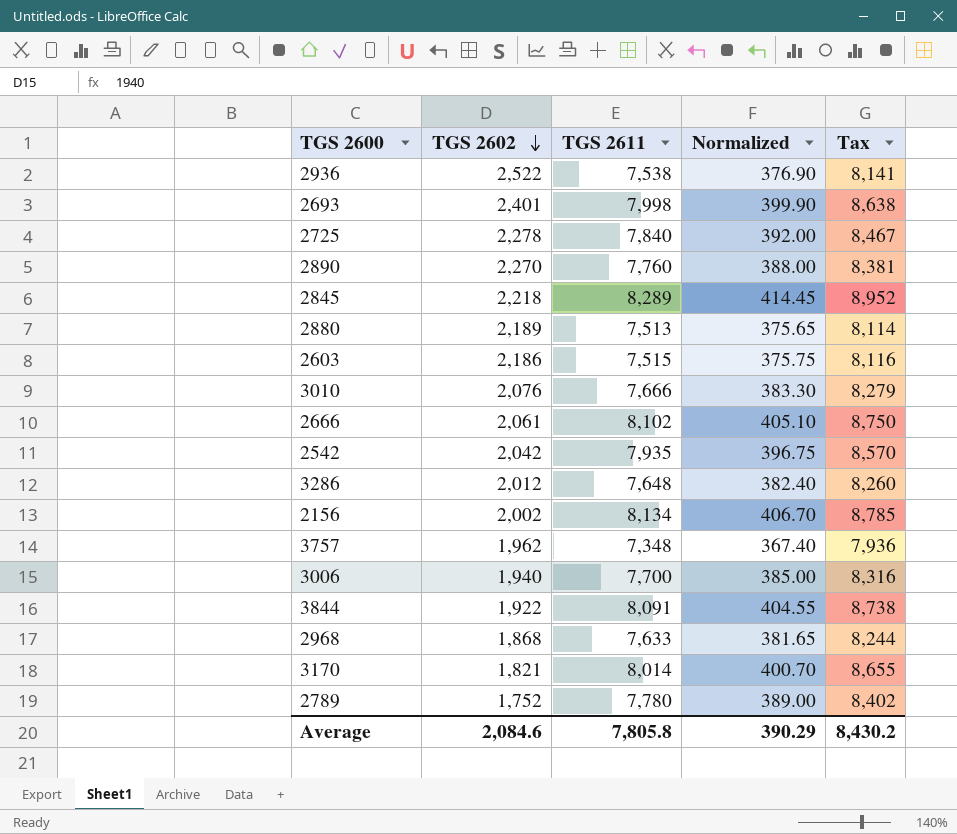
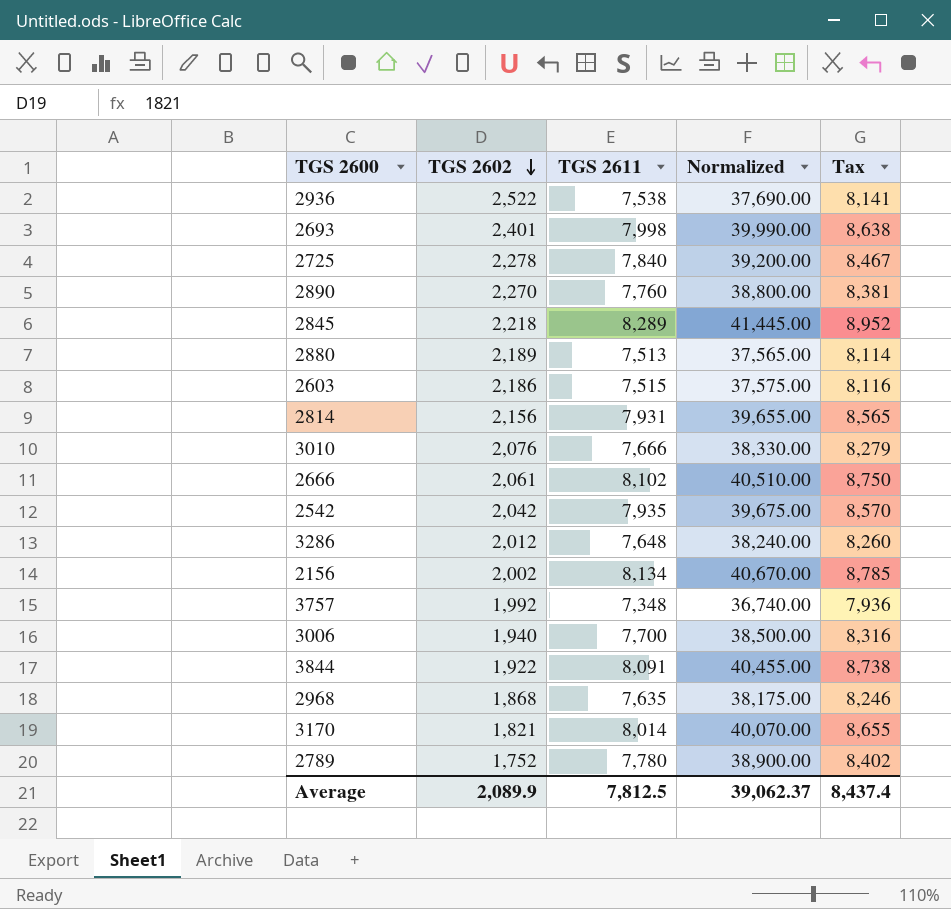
column Normalized | formula: [TGS 2611] * 0.05 -> [TGS 2611] * 5
row 2814: none -> 2,156 | 7,931 | 39,655.00 | 8,565
3757 | TGS 2602: 1,962 -> 1,992
2968 | TGS 2611: 7,633 -> 7,635
2968 | Tax: 8,244 -> 8,246
Average | TGS 2602: 2,084.6 -> 2,089.9
Average | TGS 2611: 7,805.8 -> 7,812.5
Average | Normalized: 390.29 -> 39,062.37
Average | Tax: 8,430.2 -> 8,437.4

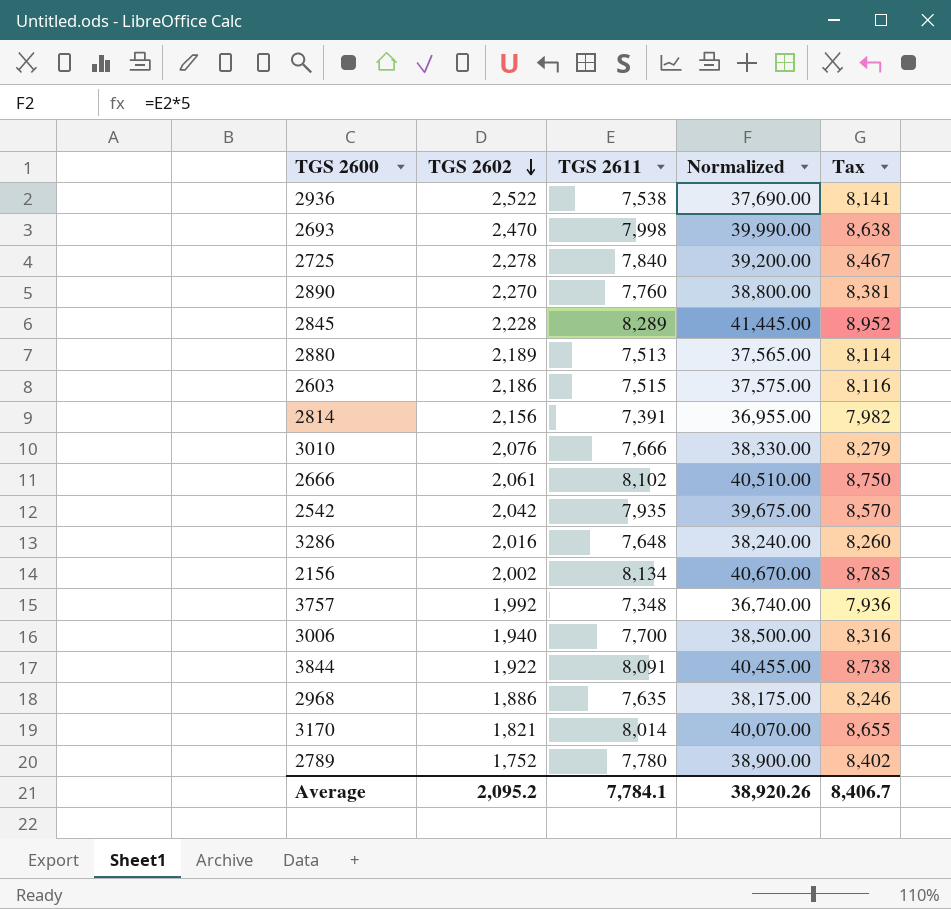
2693 | TGS 2602: 2,401 -> 2,470
2845 | TGS 2602: 2,218 -> 2,228
2814 | TGS 2611: 7,931 -> 7,391
2814 | Normalized: 39,655.00 -> 36,955.00
2814 | Tax: 8,565 -> 7,982
3286 | TGS 2602: 2,012 -> 2,016
2968 | TGS 2602: 1,868 -> 1,886
Average | TGS 2602: 2,089.9 -> 2,095.2
Average | TGS 2611: 7,812.5 -> 7,784.1
Average | Normalized: 39,062.37 -> 38,920.26
Average | Tax: 8,437.4 -> 8,406.7

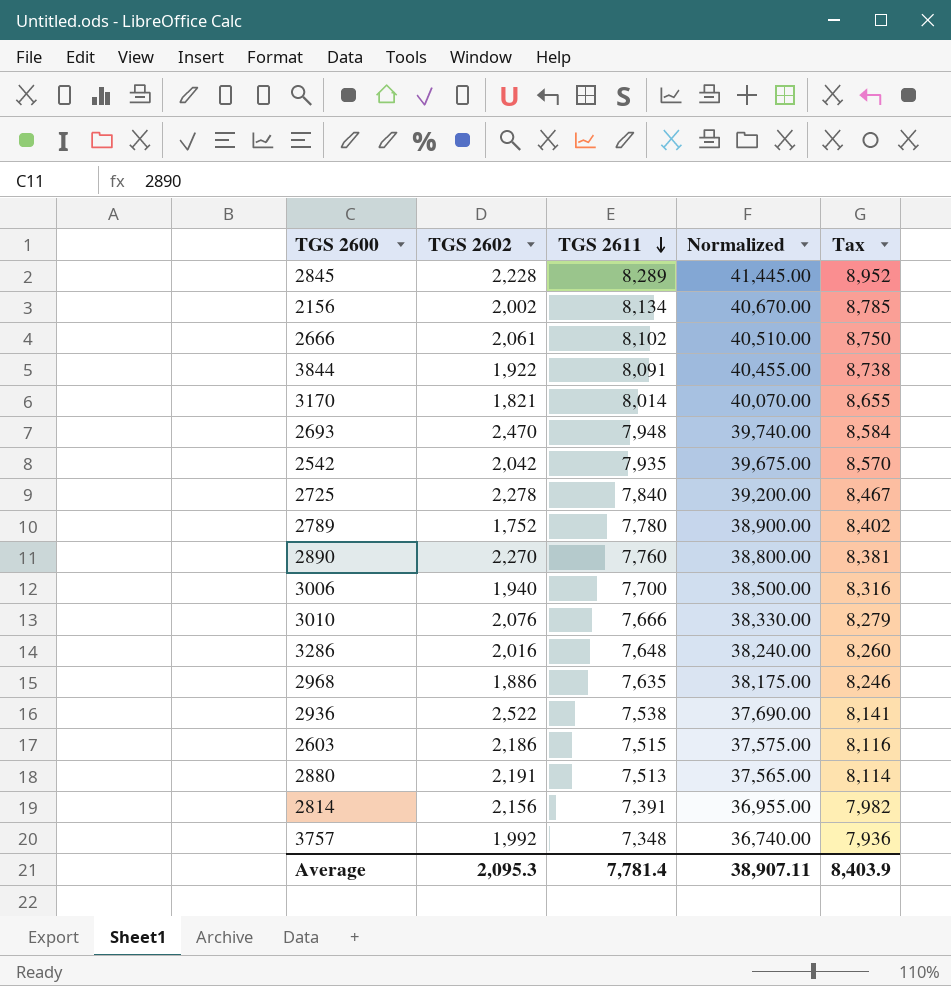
row order: TGS 2602 descending -> TGS 2611 descending
2693 | TGS 2611: 7,998 -> 7,948
2693 | Normalized: 39,990.00 -> 39,740.00
2693 | Tax: 8,638 -> 8,584
2880 | TGS 2602: 2,189 -> 2,191
Average | TGS 2602: 2,095.2 -> 2,095.3
Average | TGS 2611: 7,784.1 -> 7,781.4
Average | Normalized: 38,920.26 -> 38,907.11
Average | Tax: 8,406.7 -> 8,403.9

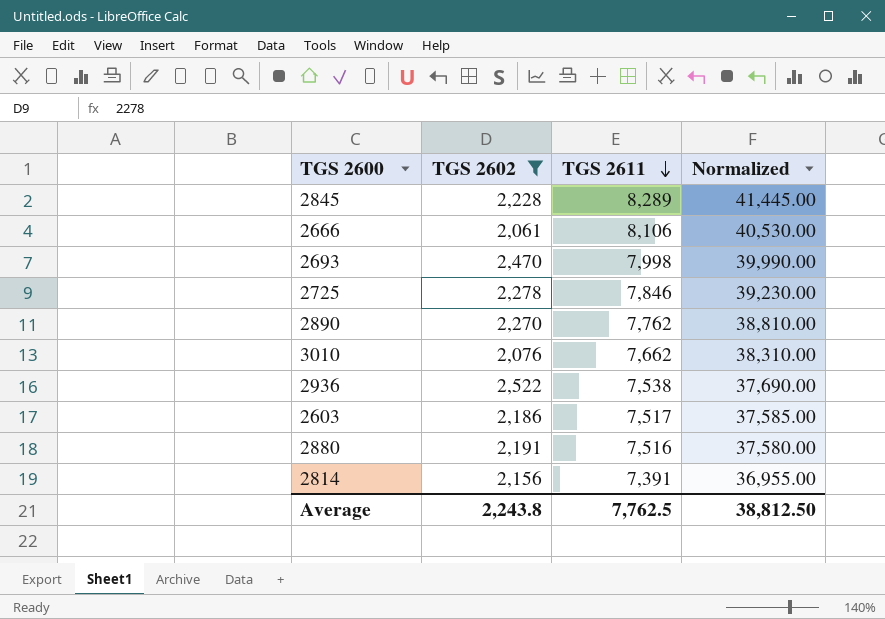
filter: none -> TGS 2602 >= 2,061
column Tax | formula: [TGS 2611] * 1.08 -> none
2666 | TGS 2611: 8,102 -> 8,106
2666 | Normalized: 40,510.00 -> 40,530.00
2693 | TGS 2611: 7,948 -> 7,998
2693 | Normalized: 39,740.00 -> 39,990.00
2725 | TGS 2611: 7,840 -> 7,846
2725 | Normalized: 39,200.00 -> 39,230.00
2890 | TGS 2611: 7,760 -> 7,762
2890 | Normalized: 38,800.00 -> 38,810.00
3010 | TGS 2611: 7,666 -> 7,662
3010 | Normalized: 38,330.00 -> 38,310.00
2603 | TGS 2611: 7,515 -> 7,517
2603 | Normalized: 37,575.00 -> 37,585.00
2880 | TGS 2611: 7,513 -> 7,516
2880 | Normalized: 37,565.00 -> 37,580.00
Average | TGS 2602: 2,095.3 -> 2,243.8
Average | TGS 2611: 7,781.4 -> 7,762.5
Average | Normalized: 38,907.11 -> 38,812.50

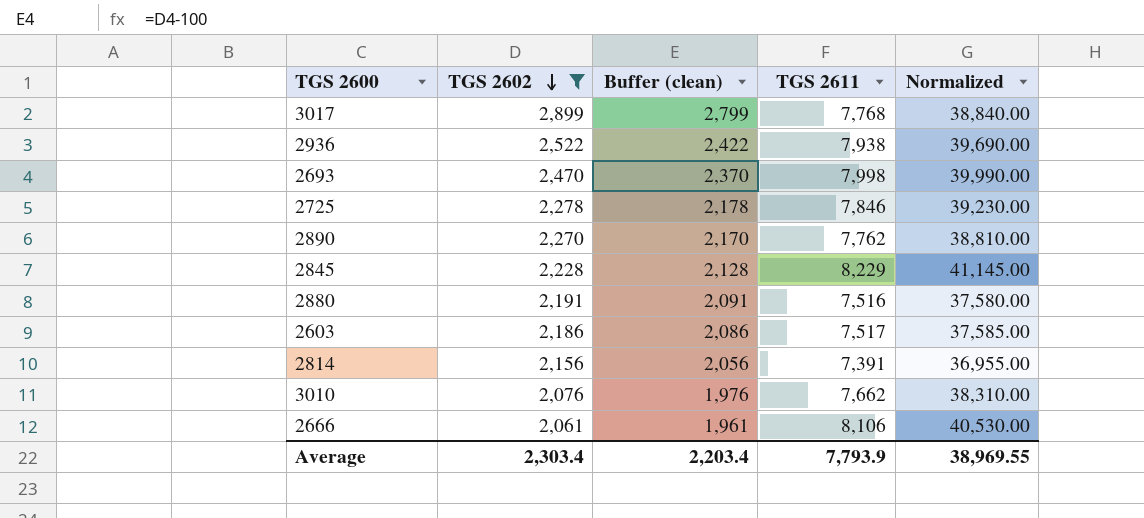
row order: TGS 2611 descending -> TGS 2602 descending
column Buffer (clean) | formula: none -> [TGS 2602] - 100
row 3017: none -> 2,899 | 2,799 | 7,768 | 38,840.00
2936 | TGS 2611: 7,538 -> 7,938
2936 | Normalized: 37,690.00 -> 39,690.00
2845 | TGS 2611: 8,289 -> 8,229
2845 | Normalized: 41,445.00 -> 41,145.00
Average | TGS 2602: 2,243.8 -> 2,303.4
Average | TGS 2611: 7,762.5 -> 7,793.9
Average | Normalized: 38,812.50 -> 38,969.55

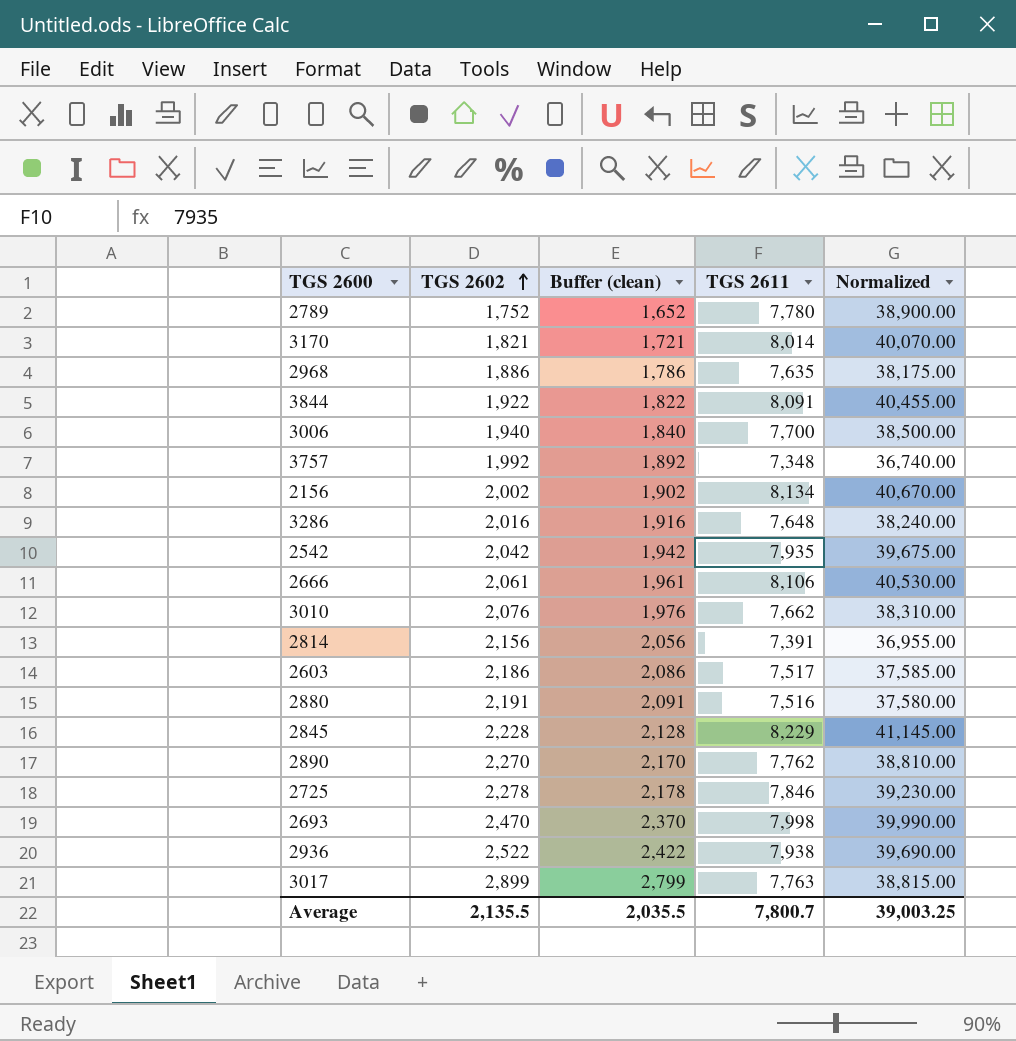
filter: TGS 2602 >= 2,061 -> none
row order: TGS 2602 descending -> TGS 2602 ascending
3017 | TGS 2611: 7,768 -> 7,763
3017 | Normalized: 38,840.00 -> 38,815.00
Average | TGS 2602: 2,303.4 -> 2,135.5
Average | Buffer (clean): 2,203.4 -> 2,035.5
Average | TGS 2611: 7,793.9 -> 7,800.7
Average | Normalized: 38,969.55 -> 39,003.25

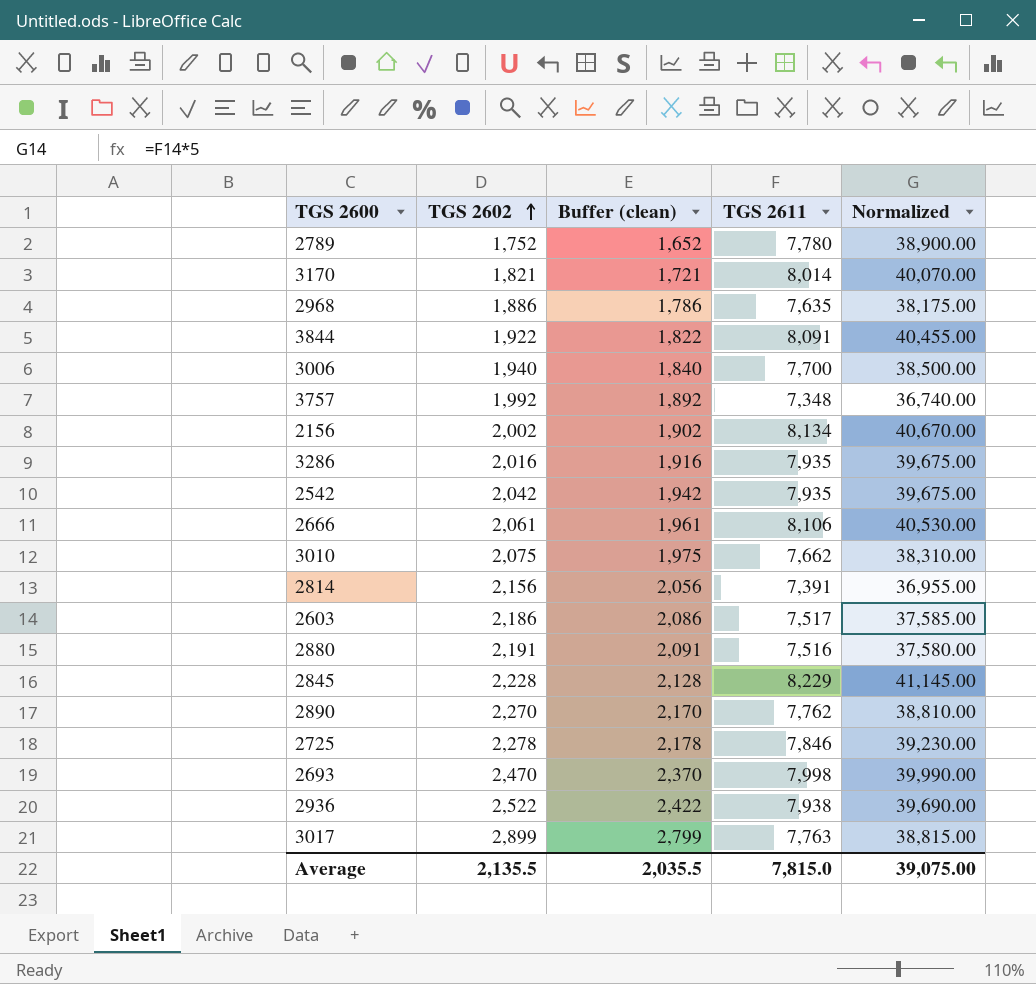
3286 | TGS 2611: 7,648 -> 7,935
3286 | Normalized: 38,240.00 -> 39,675.00
3010 | TGS 2602: 2,076 -> 2,075
3010 | Buffer (clean): 1,976 -> 1,975
Average | TGS 2611: 7,800.7 -> 7,815.0
Average | Normalized: 39,003.25 -> 39,075.00

